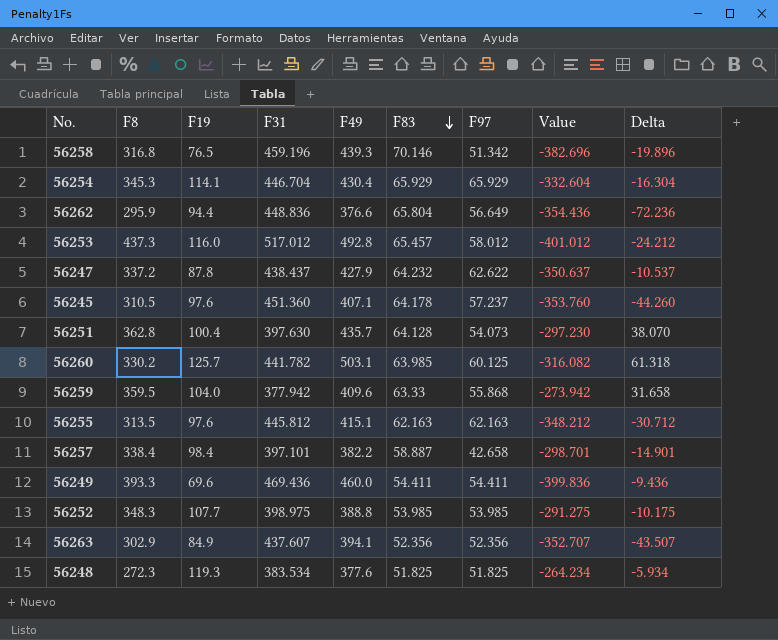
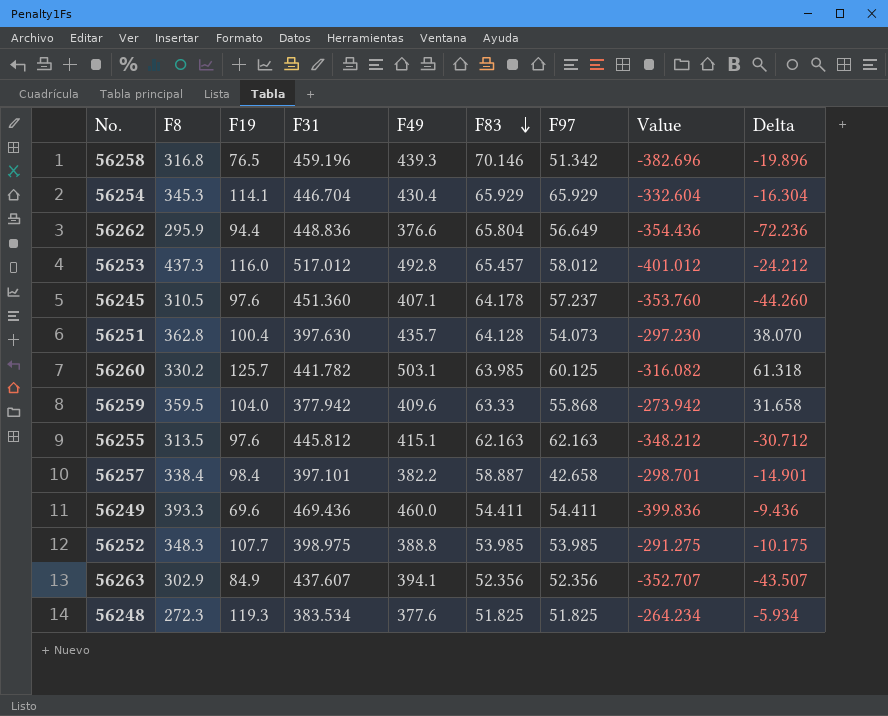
row 56247: 337.2 | 87.8 | 438.437 | 427.9 | 64.232 | 62.622 | -350.637 | -10.537 -> none

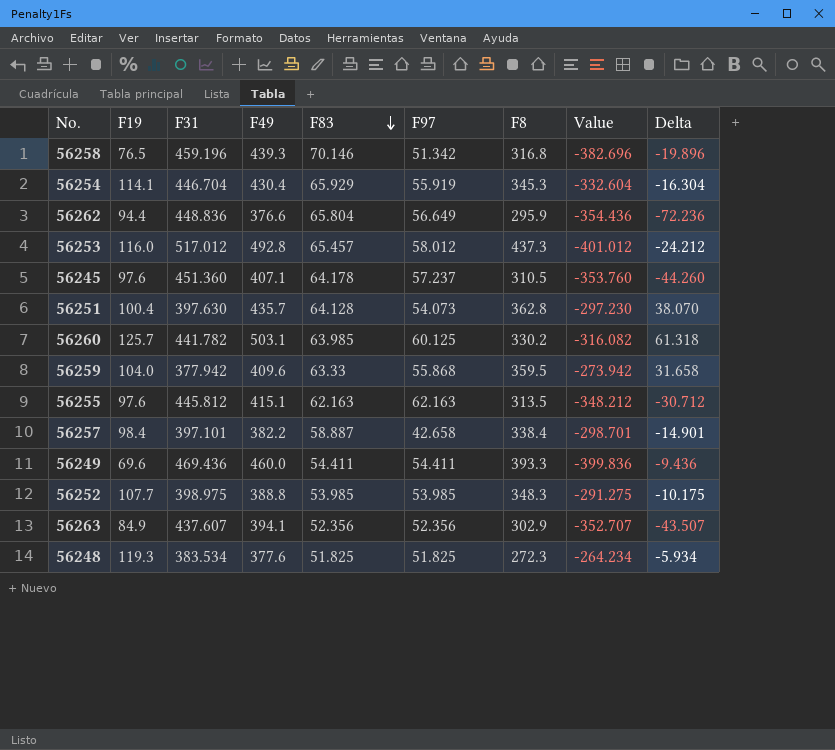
column F8 | position: 2 -> 7
56254 | F97: 65.929 -> 55.919

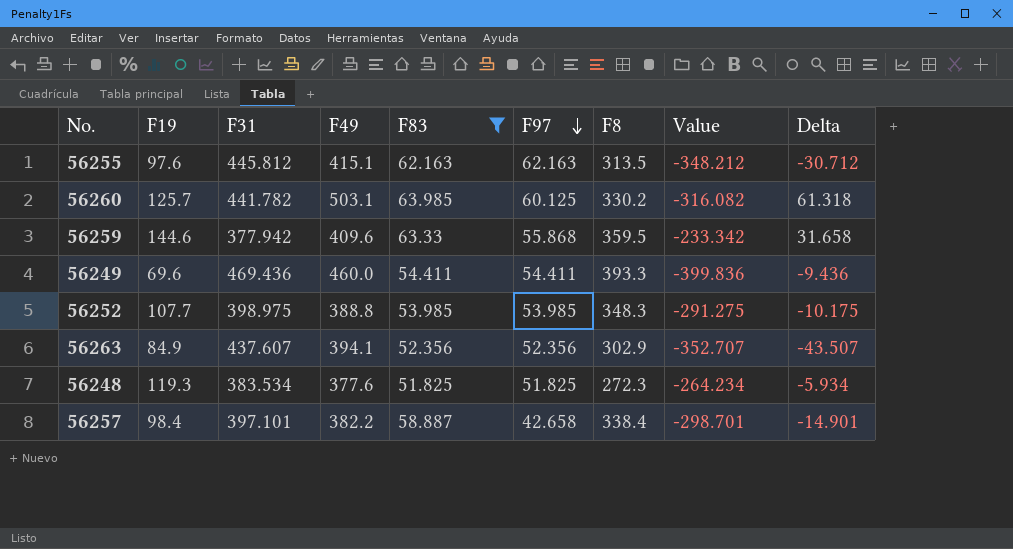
filter: none -> F83 <= 63.985
row order: F83 descending -> F97 descending
56259 | F19: 104.0 -> 144.6
56259 | Value: -273.942 -> -233.342

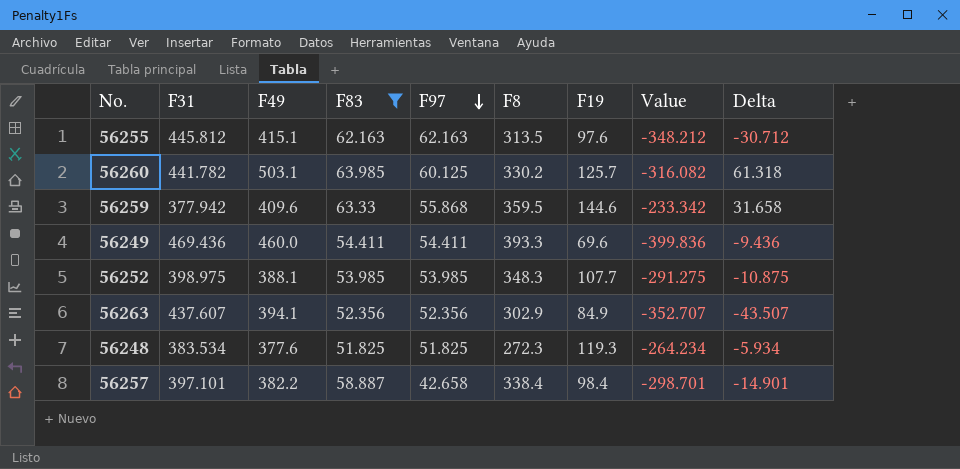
column F19 | position: 2 -> 7
56252 | F49: 388.8 -> 388.1
56252 | Delta: -10.175 -> -10.875

